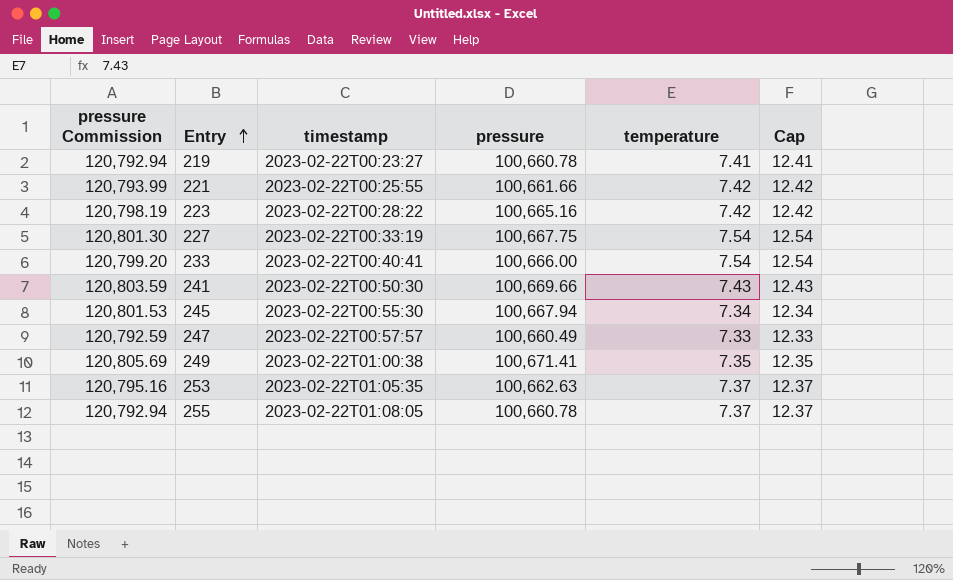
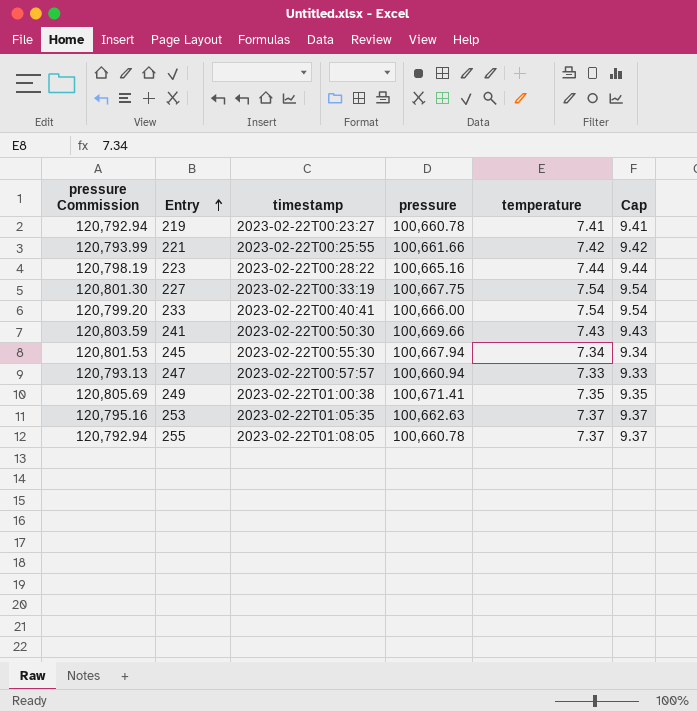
column Cap | formula: [temperature] + 5 -> [temperature] + 2
223 | temperature: 7.42 -> 7.44
247 | pressure Commission: 120,792.59 -> 120,793.13
247 | pressure: 100,660.49 -> 100,660.94

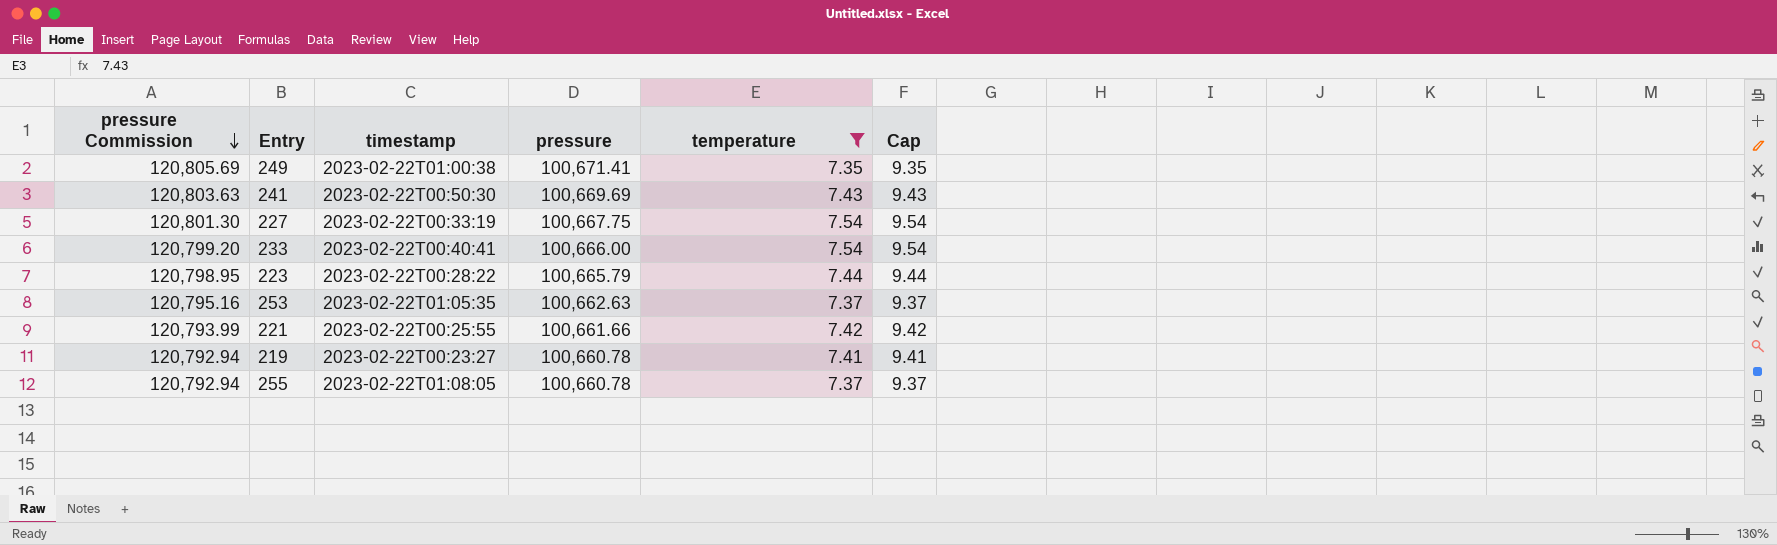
filter: none -> temperature >= 7.35
row order: Entry ascending -> pressure Commission descending
241 | pressure Commission: 120,803.59 -> 120,803.63
241 | pressure: 100,669.66 -> 100,669.69
223 | pressure Commission: 120,798.19 -> 120,798.95
223 | pressure: 100,665.16 -> 100,665.79

